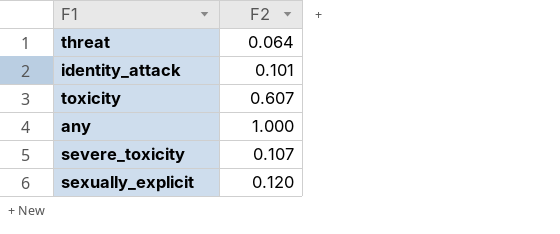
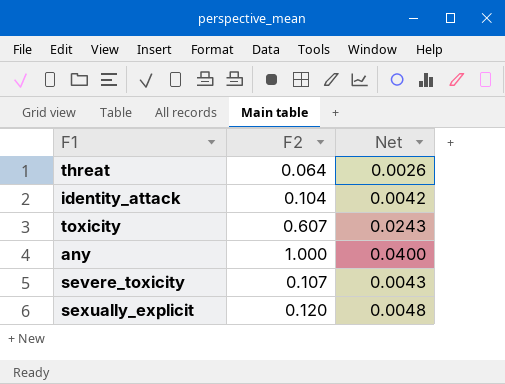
column Net | formula: none -> [F2] * 0.04
identity_attack | F2: 0.101 -> 0.104

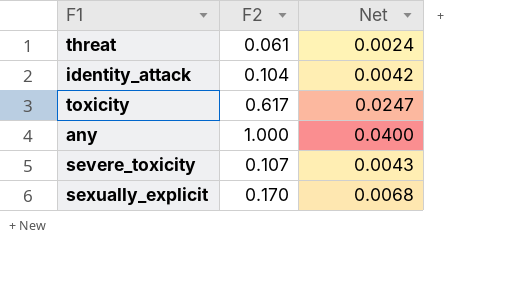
threat | F2: 0.064 -> 0.061
threat | Net: 0.0026 -> 0.0024
toxicity | F2: 0.607 -> 0.617
toxicity | Net: 0.0243 -> 0.0247
sexually_explicit | F2: 0.120 -> 0.170
sexually_explicit | Net: 0.0048 -> 0.0068

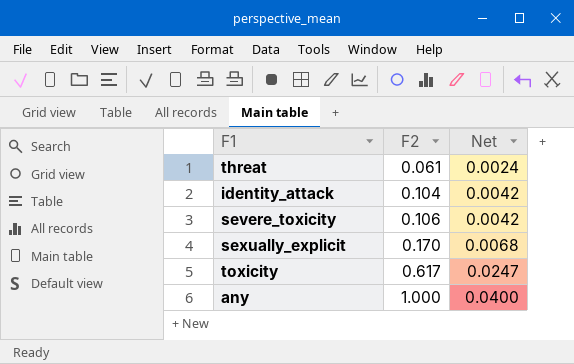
row order: none -> F2 ascending
severe_toxicity | F2: 0.107 -> 0.106
severe_toxicity | Net: 0.0043 -> 0.0042

